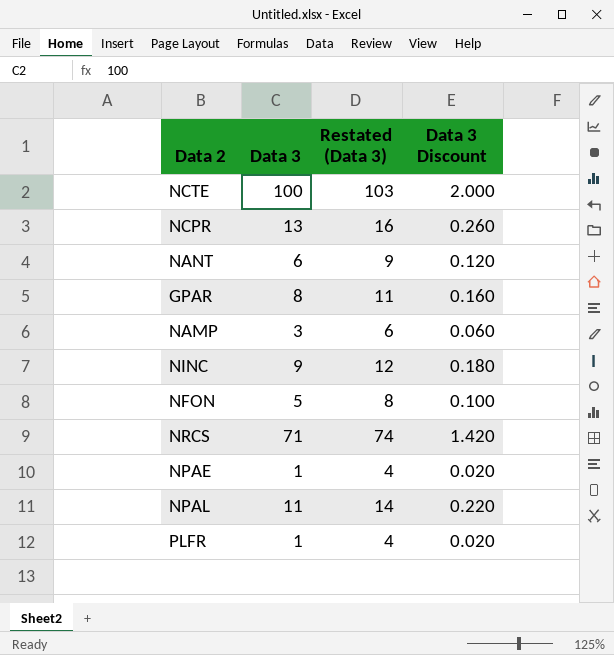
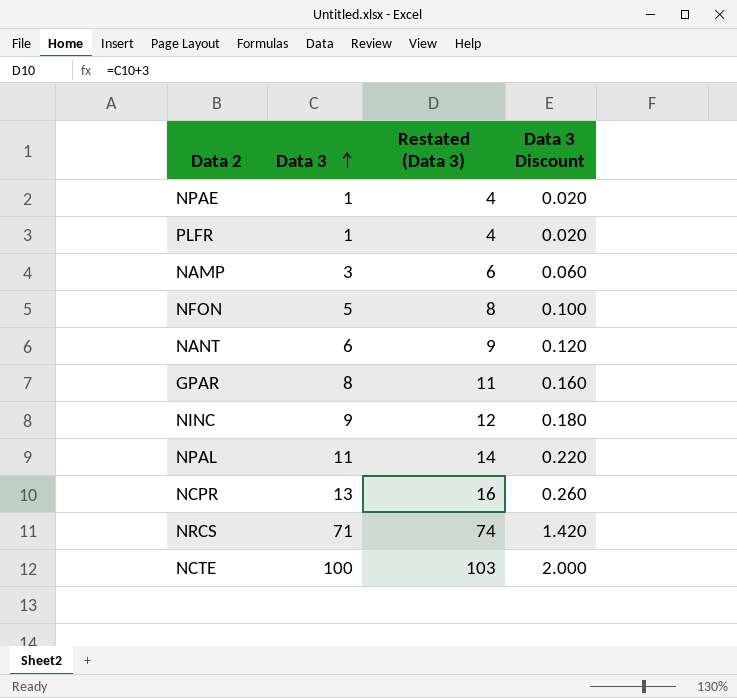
row order: none -> Data 3 ascending

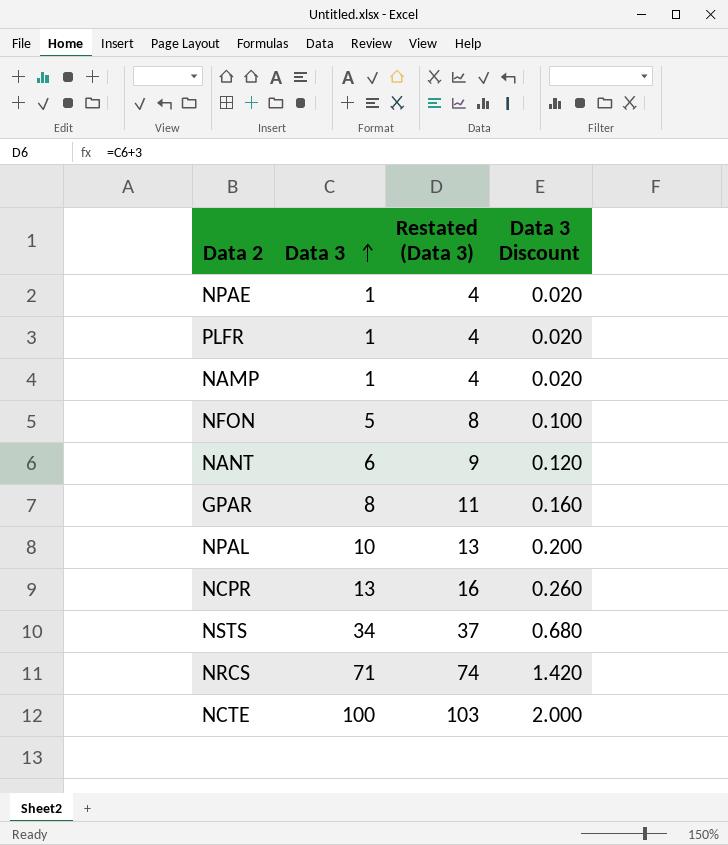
row NINC: 9 | 12 | 0.180 -> none
NAMP | Data 3: 3 -> 1
NAMP | Restated (Data 3): 6 -> 4
NAMP | Data 3 Discount: 0.060 -> 0.020
NPAL | Data 3: 11 -> 10
NPAL | Restated (Data 3): 14 -> 13
NPAL | Data 3 Discount: 0.220 -> 0.200
row NSTS: none -> 34 | 37 | 0.680

